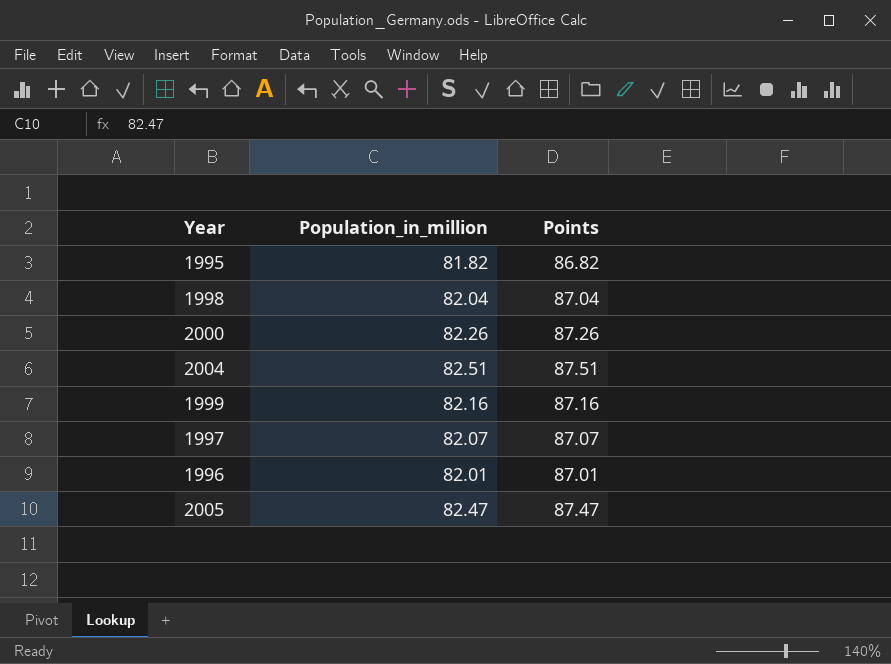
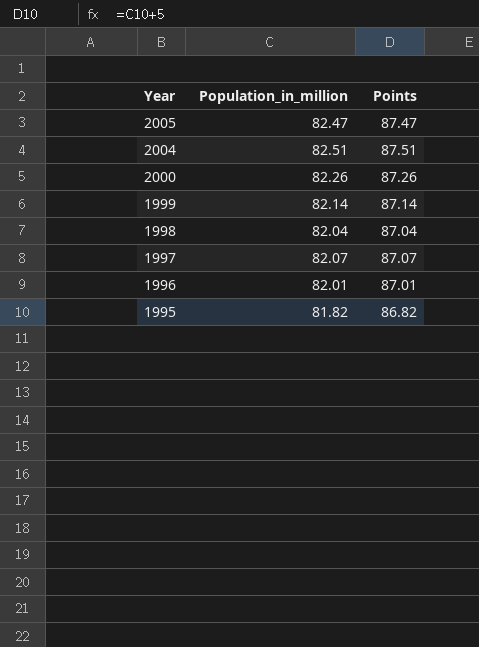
row order: none -> Year descending
1999 | Population_in_million: 82.16 -> 82.14
1999 | Points: 87.16 -> 87.14

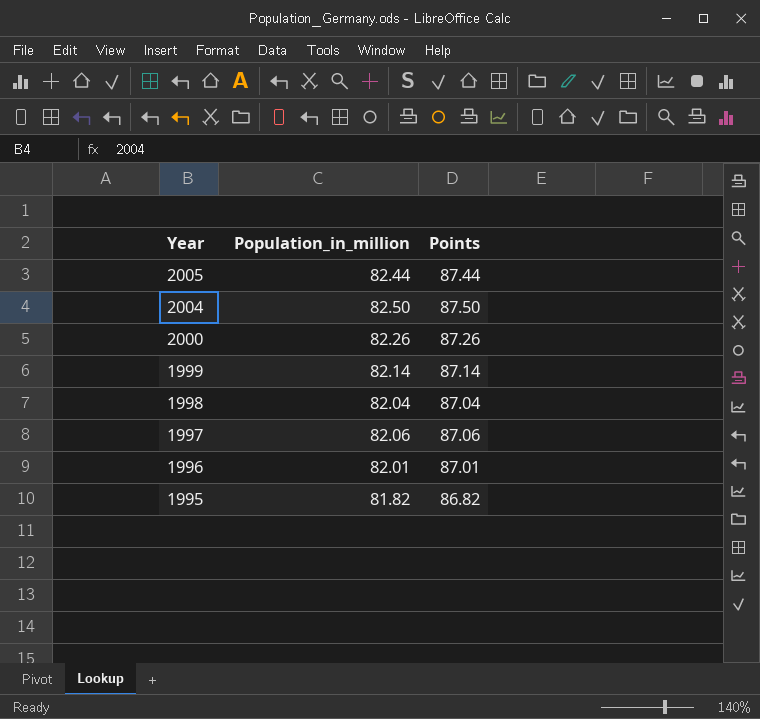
2005 | Population_in_million: 82.47 -> 82.44
2005 | Points: 87.47 -> 87.44
2004 | Population_in_million: 82.51 -> 82.50
2004 | Points: 87.51 -> 87.50
1997 | Population_in_million: 82.07 -> 82.06
1997 | Points: 87.07 -> 87.06

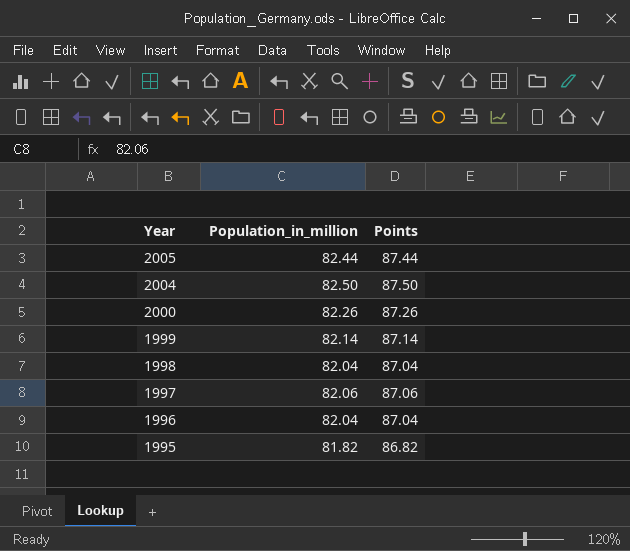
1996 | Population_in_million: 82.01 -> 82.04
1996 | Points: 87.01 -> 87.04

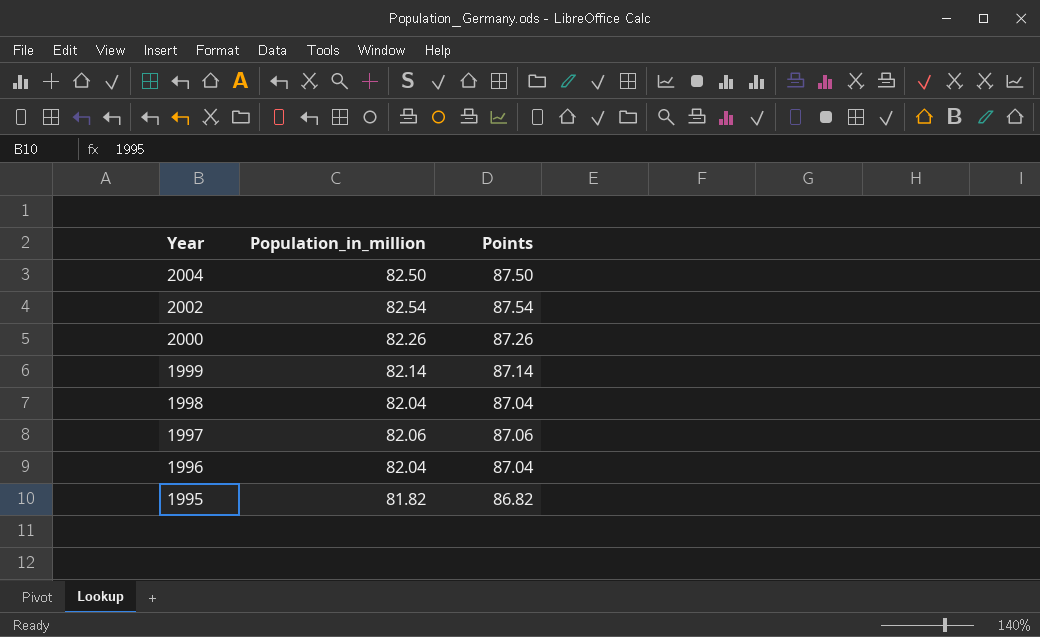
row 2005: 82.44 | 87.44 -> none
row 2002: none -> 82.54 | 87.54

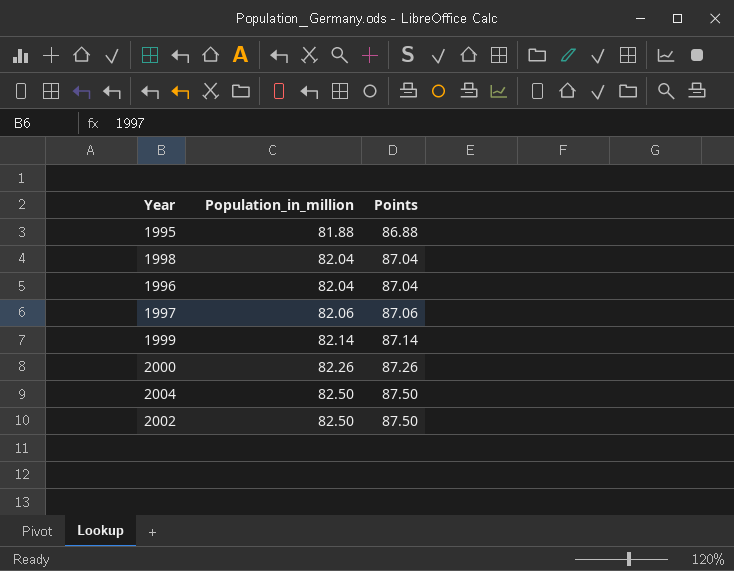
row order: Year descending -> Population_in_million ascending
1995 | Population_in_million: 81.82 -> 81.88
1995 | Points: 86.82 -> 86.88
2002 | Population_in_million: 82.54 -> 82.50
2002 | Points: 87.54 -> 87.50

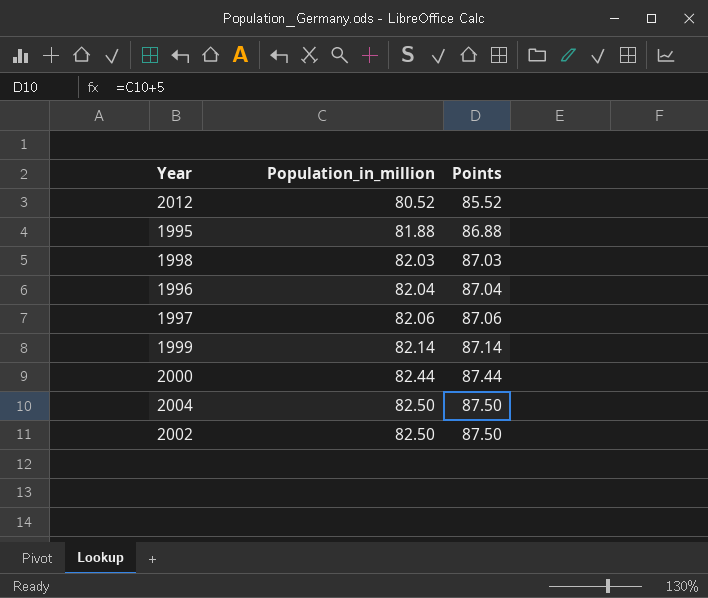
row 2012: none -> 80.52 | 85.52
1998 | Population_in_million: 82.04 -> 82.03
1998 | Points: 87.04 -> 87.03
2000 | Population_in_million: 82.26 -> 82.44
2000 | Points: 87.26 -> 87.44

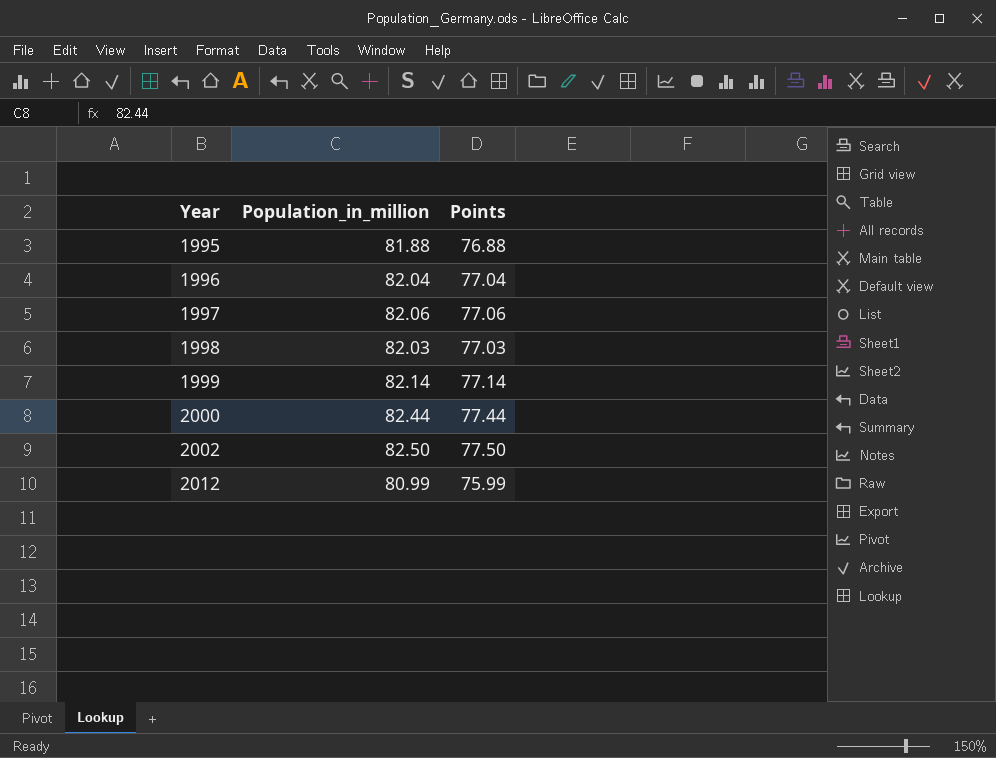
row order: Population_in_million ascending -> Year ascending
column Points | formula: [Population_in_million] + 5 -> [Population_in_million] - 5
row 2004: 82.50 | 87.50 -> none
2012 | Population_in_million: 80.52 -> 80.99

